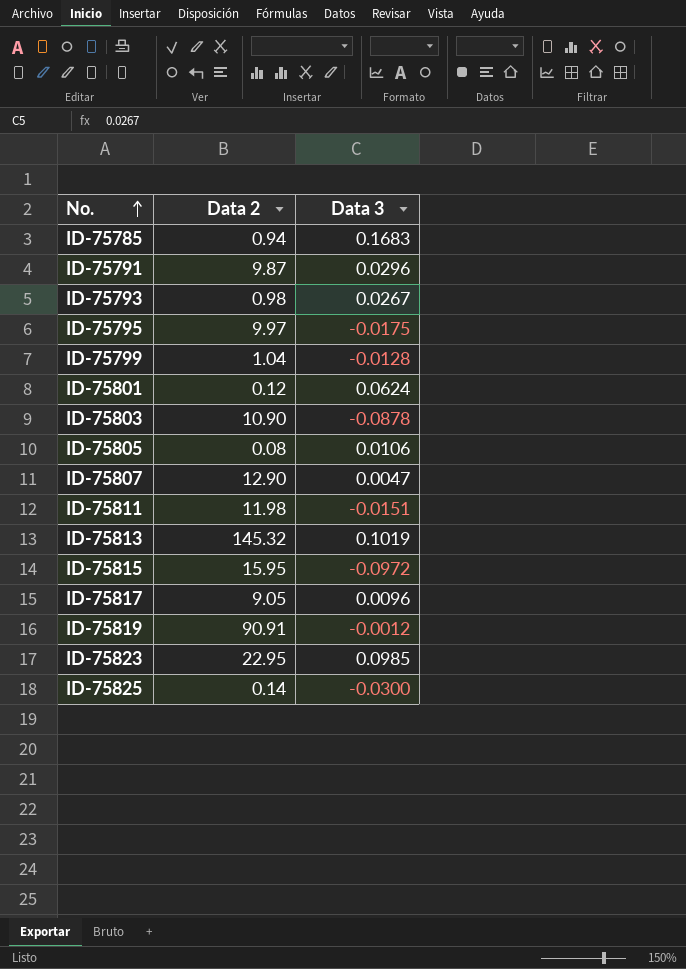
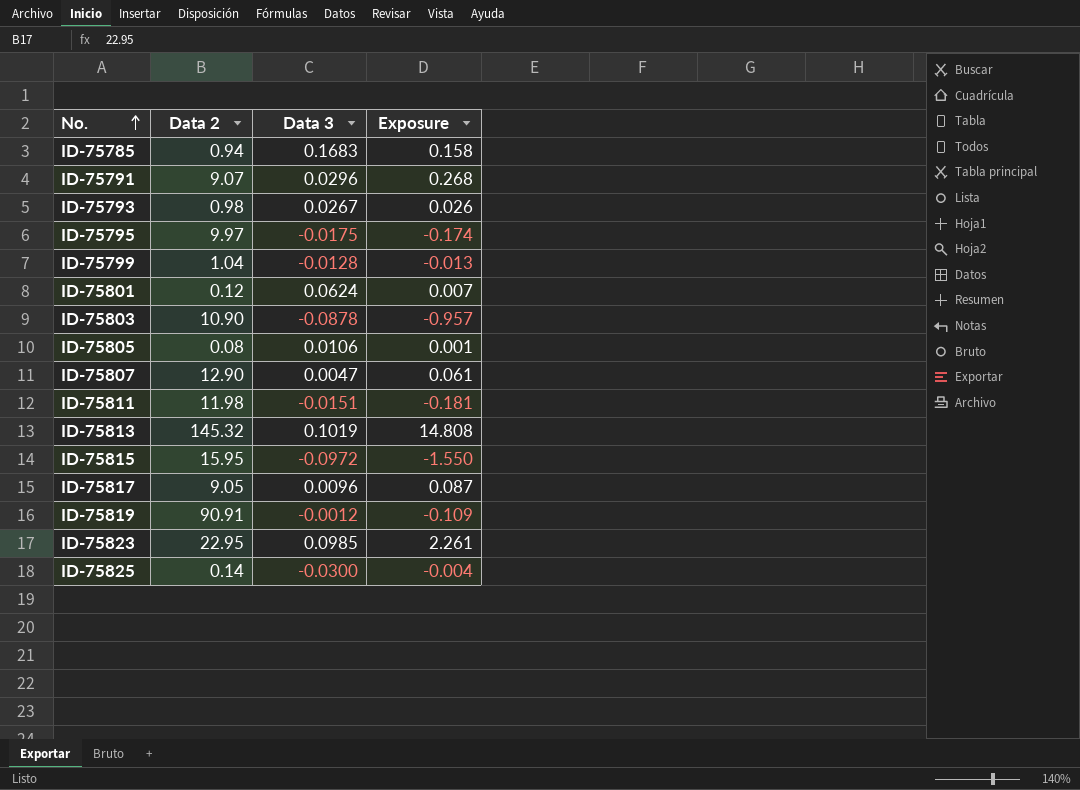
column Exposure | formula: none -> [Data 2] * [Data 3]
ID-75791 | Data 2: 9.87 -> 9.07

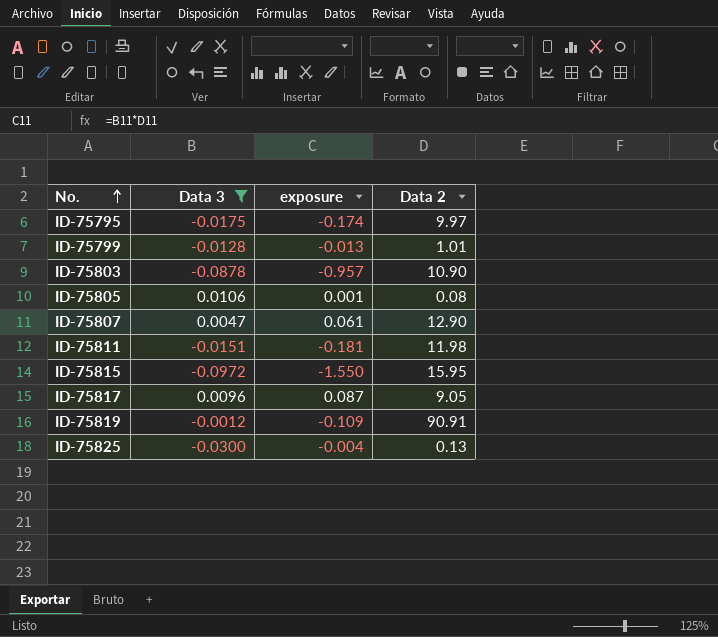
filter: none -> Data 3 <= 0.0106
column name: Exposure -> exposure
column Data 2 | position: 2 -> 4
ID-75799 | Data 2: 1.04 -> 1.01
ID-75825 | Data 2: 0.14 -> 0.13

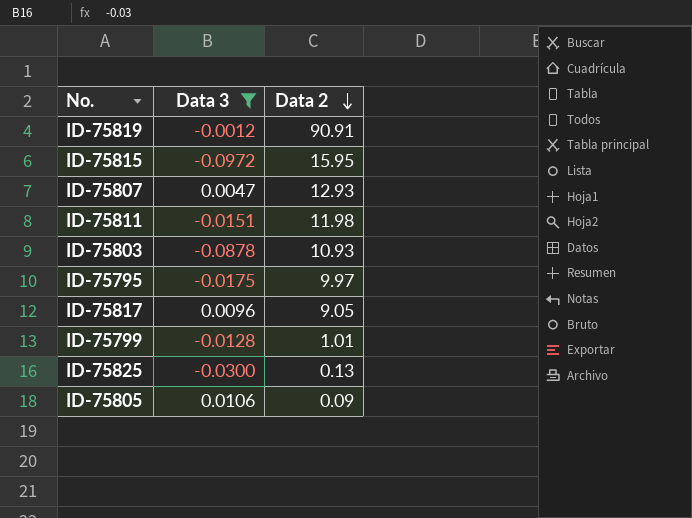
row order: No. ascending -> Data 2 descending
column exposure | formula: [Data 3] * [Data 2] -> none
ID-75807 | Data 2: 12.90 -> 12.93
ID-75803 | Data 2: 10.90 -> 10.93
ID-75805 | Data 2: 0.08 -> 0.09

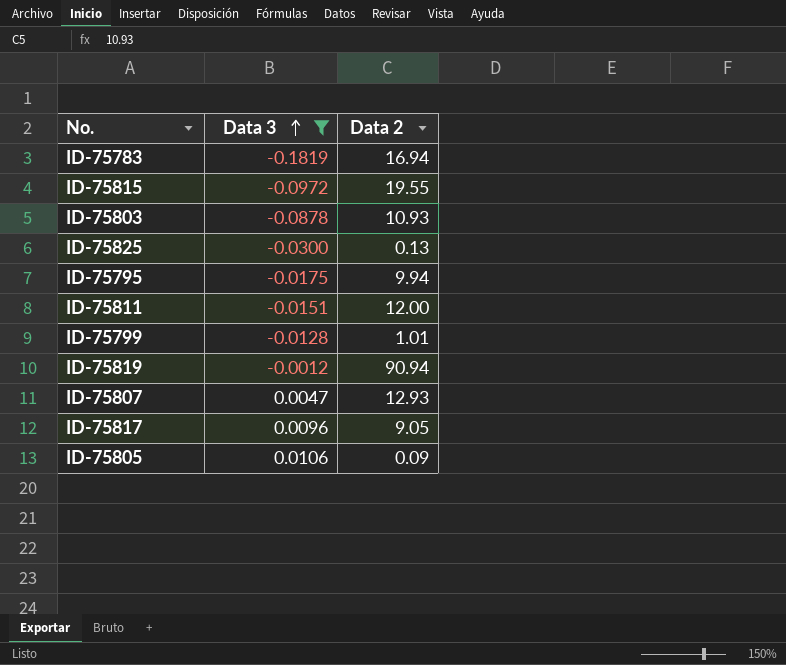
row order: Data 2 descending -> Data 3 ascending
row ID-75783: none -> -0.1819 | 16.94
ID-75815 | Data 2: 15.95 -> 19.55
ID-75795 | Data 2: 9.97 -> 9.94
ID-75811 | Data 2: 11.98 -> 12.00
ID-75819 | Data 2: 90.91 -> 90.94

